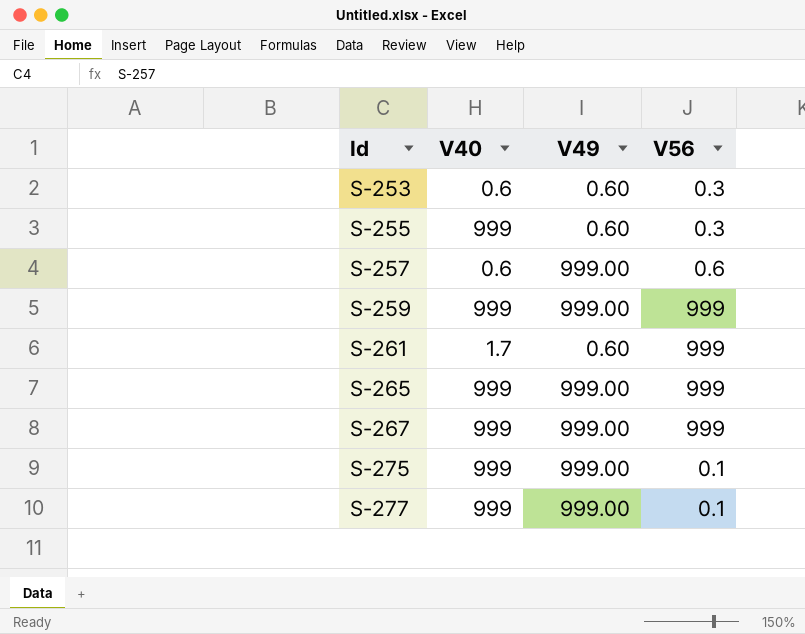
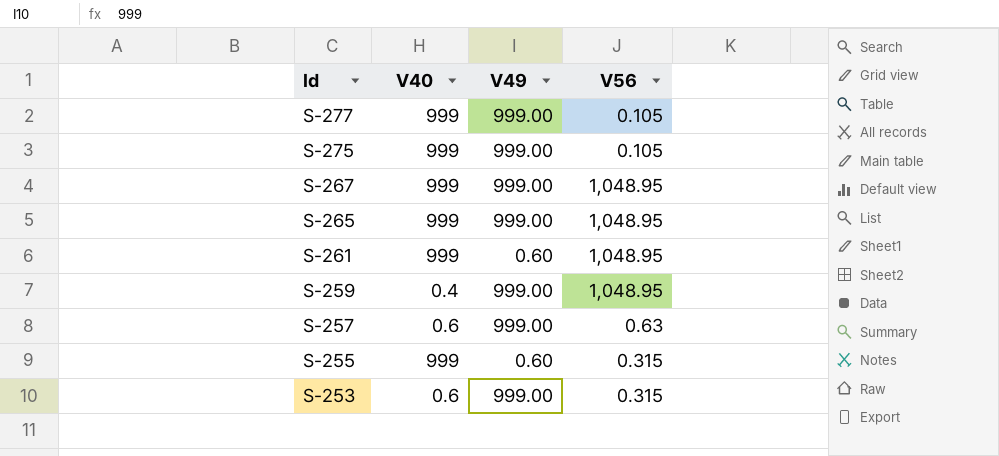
row order: Id ascending -> Id descending
S-277 | V56: 0.1 -> 0.105
S-275 | V56: 0.1 -> 0.105
S-267 | V56: 999 -> 1,048.95
S-265 | V56: 999 -> 1,048.95
S-261 | V40: 1.7 -> 999
S-261 | V56: 999 -> 1,048.95
S-259 | V40: 999 -> 0.4
S-259 | V56: 999 -> 1,048.95
S-257 | V56: 0.6 -> 0.63
S-255 | V56: 0.3 -> 0.315
S-253 | V49: 0.60 -> 999.00
S-253 | V56: 0.3 -> 0.315

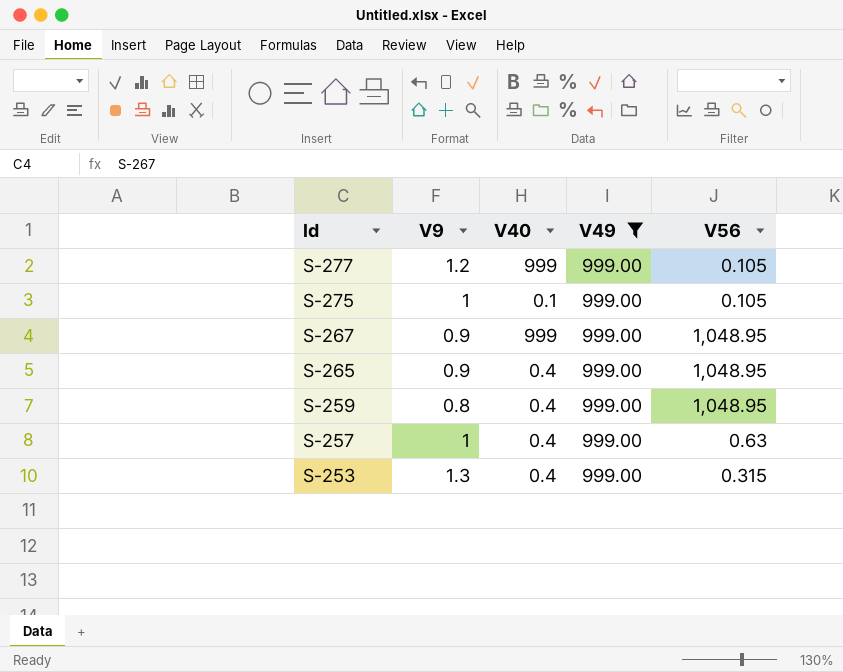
filter: none -> V49 = 999.00
column V9 | position: none -> 2
S-275 | V40: 999 -> 0.1
S-265 | V40: 999 -> 0.4
S-257 | V40: 0.6 -> 0.4
S-253 | V40: 0.6 -> 0.4

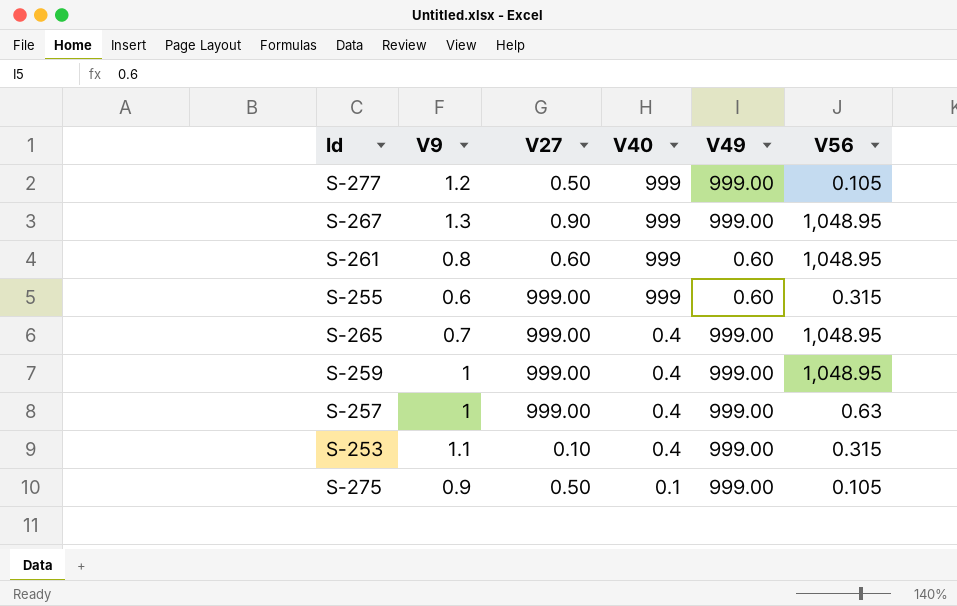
filter: V49 = 999.00 -> none
row order: Id descending -> V40 descending
column V27 | position: none -> 3
S-267 | V9: 0.9 -> 1.3
S-265 | V9: 0.9 -> 0.7
S-259 | V9: 0.8 -> 1
S-253 | V9: 1.3 -> 1.1
S-275 | V9: 1 -> 0.9

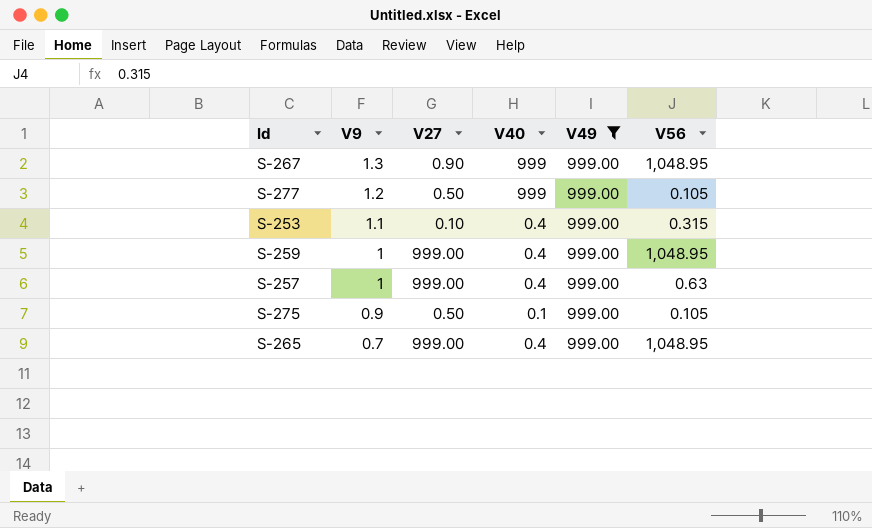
filter: none -> V49 = 999.00
row order: V40 descending -> V9 descending

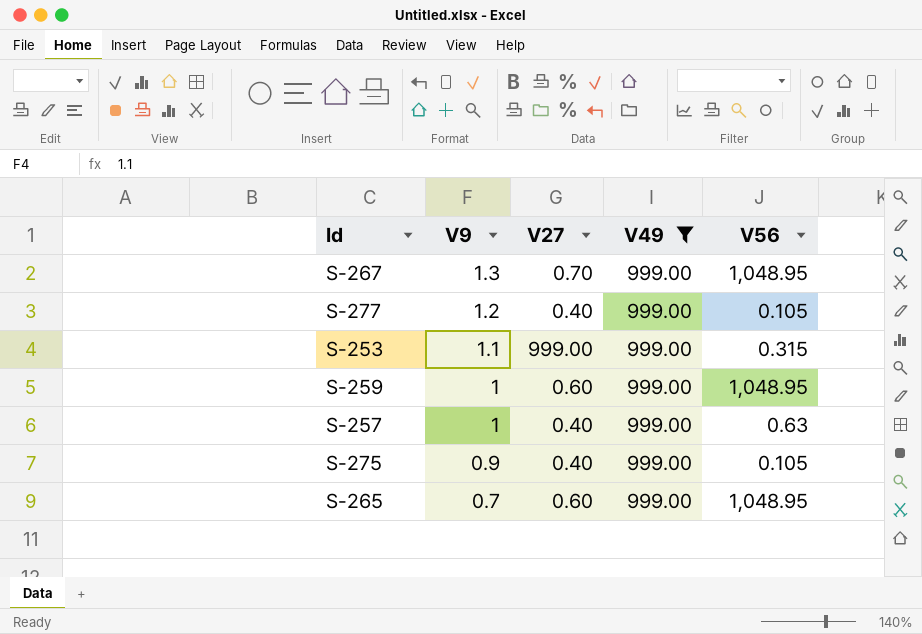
column V40 | position: 4 -> none
S-267 | V27: 0.90 -> 0.70
S-277 | V27: 0.50 -> 0.40
S-253 | V27: 0.10 -> 999.00
S-259 | V27: 999.00 -> 0.60
S-257 | V27: 999.00 -> 0.40
S-275 | V27: 0.50 -> 0.40
S-265 | V27: 999.00 -> 0.60

